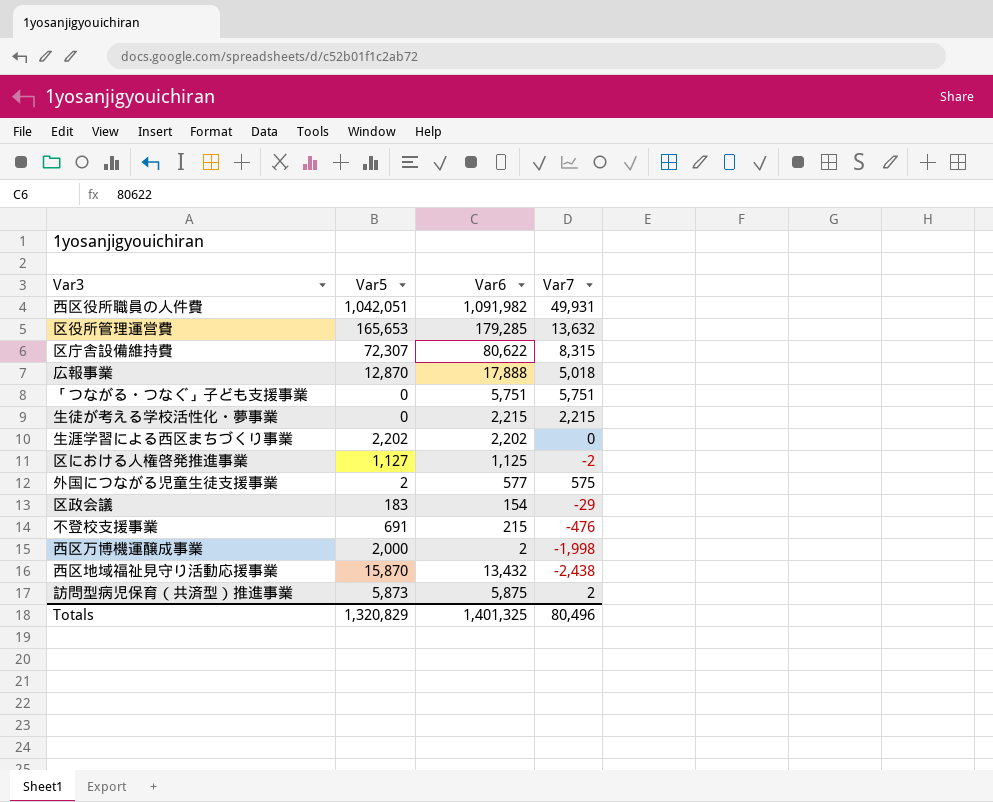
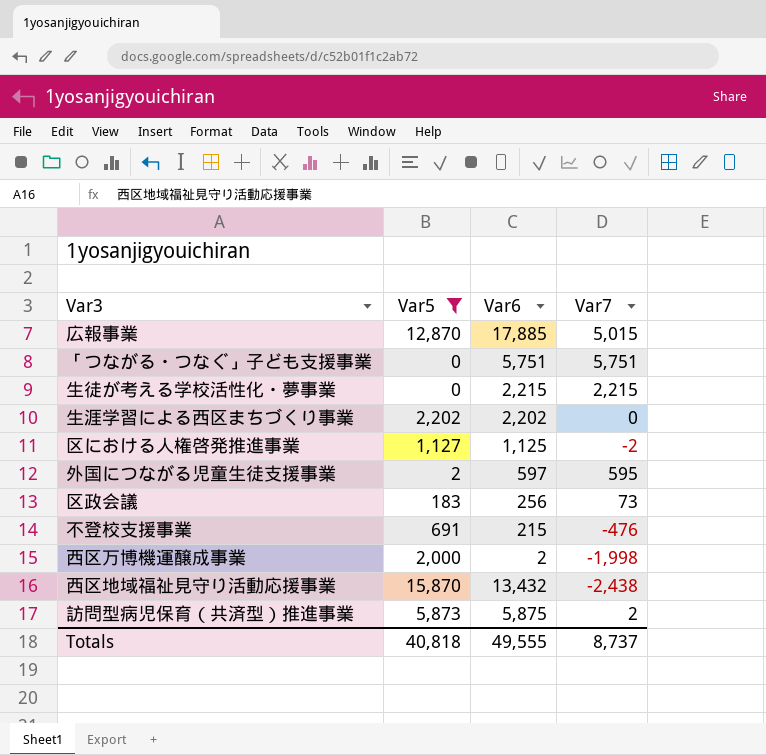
filter: none -> Var5 <= 15,870
広報事業 | Var6: 17,888 -> 17,885
広報事業 | Var7: 5,018 -> 5,015
外国につながる児童生徒支援事業 | Var6: 577 -> 597
外国につながる児童生徒支援事業 | Var7: 575 -> 595
区政会議 | Var6: 154 -> 256
区政会議 | Var7: -29 -> 73
Totals | Var5: 1,320,829 -> 40,818
Totals | Var6: 1,401,325 -> 49,555
Totals | Var7: 80,496 -> 8,737

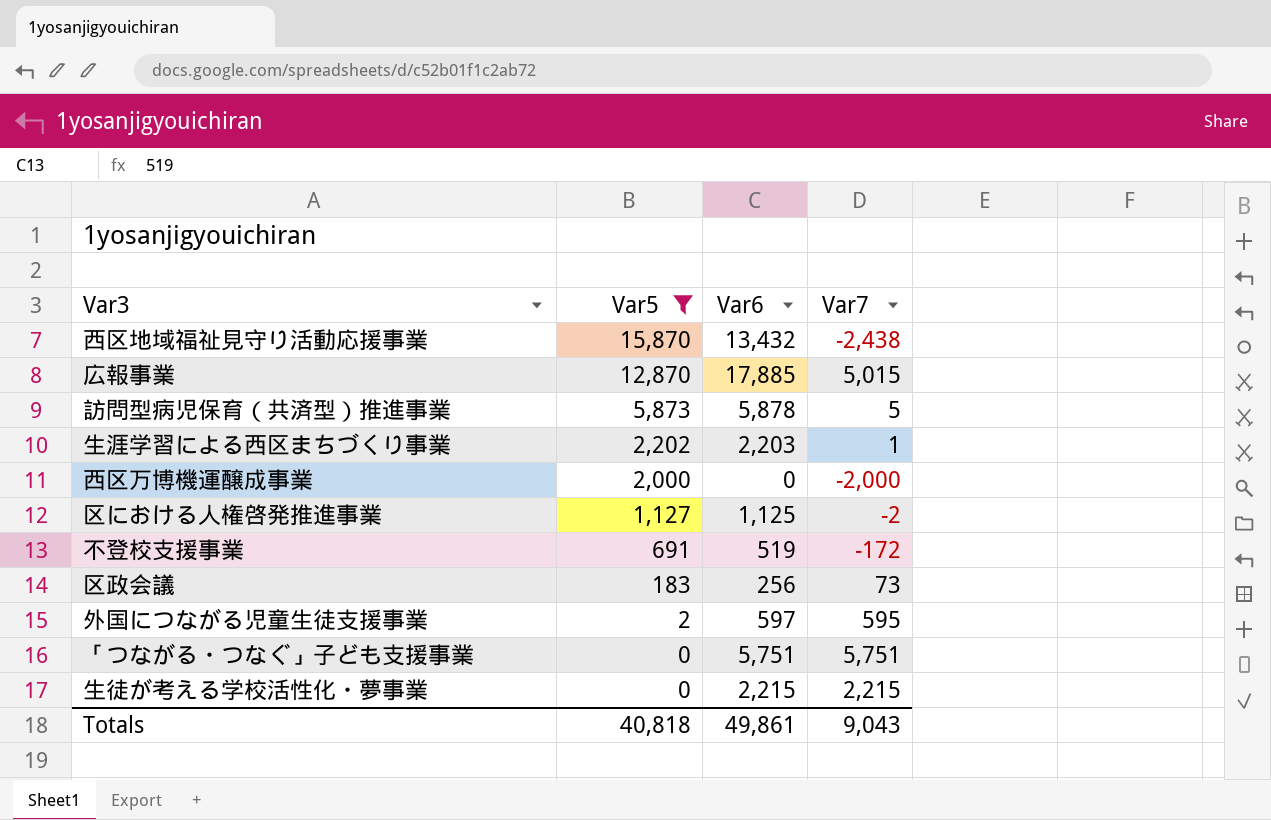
row order: none -> Var5 descending
訪問型病児保育（共済型）推進事業 | Var6: 5,875 -> 5,878
訪問型病児保育（共済型）推進事業 | Var7: 2 -> 5
生涯学習による西区まちづくり事業 | Var6: 2,202 -> 2,203
生涯学習による西区まちづくり事業 | Var7: 0 -> 1
西区万博機運醸成事業 | Var6: 2 -> 0
西区万博機運醸成事業 | Var7: -1,998 -> -2,000
不登校支援事業 | Var6: 215 -> 519
不登校支援事業 | Var7: -476 -> -172
Totals | Var6: 49,555 -> 49,861
Totals | Var7: 8,737 -> 9,043

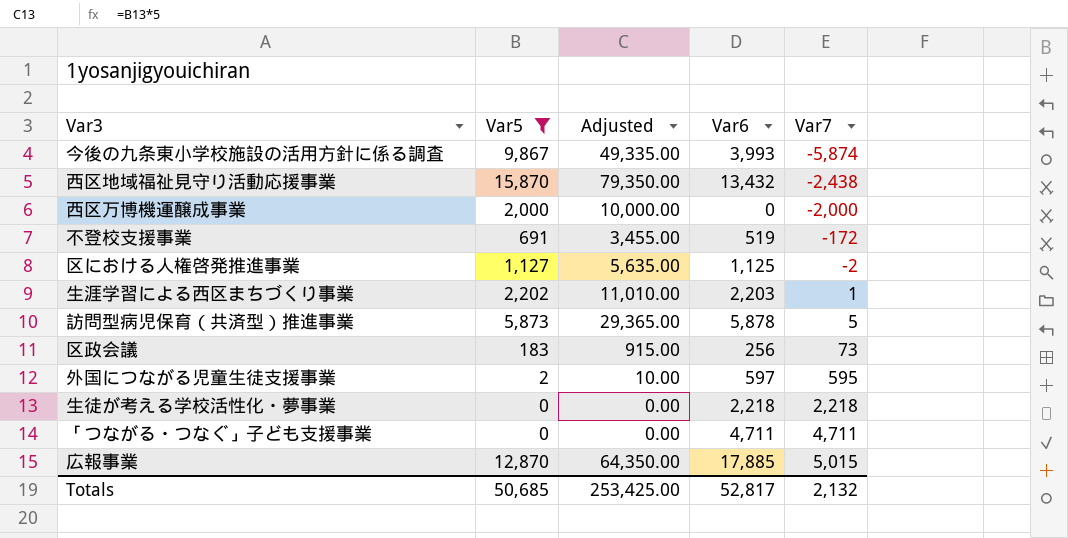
row order: Var5 descending -> Var7 ascending
column Adjusted | formula: none -> [Var5] * 5
row 今後の九条東小学校施設の活用方針に係る調査: none -> 9,867 | 49,335.00 | 3,993 | -5,874
生徒が考える学校活性化・夢事業 | Var6: 2,215 -> 2,218
生徒が考える学校活性化・夢事業 | Var7: 2,215 -> 2,218
「つながる・つなぐ」子ども支援事業 | Var6: 5,751 -> 4,711
「つながる・つなぐ」子ども支援事業 | Var7: 5,751 -> 4,711
Totals | Var5: 40,818 -> 50,685
Totals | Var6: 49,861 -> 52,817
Totals | Var7: 9,043 -> 2,132

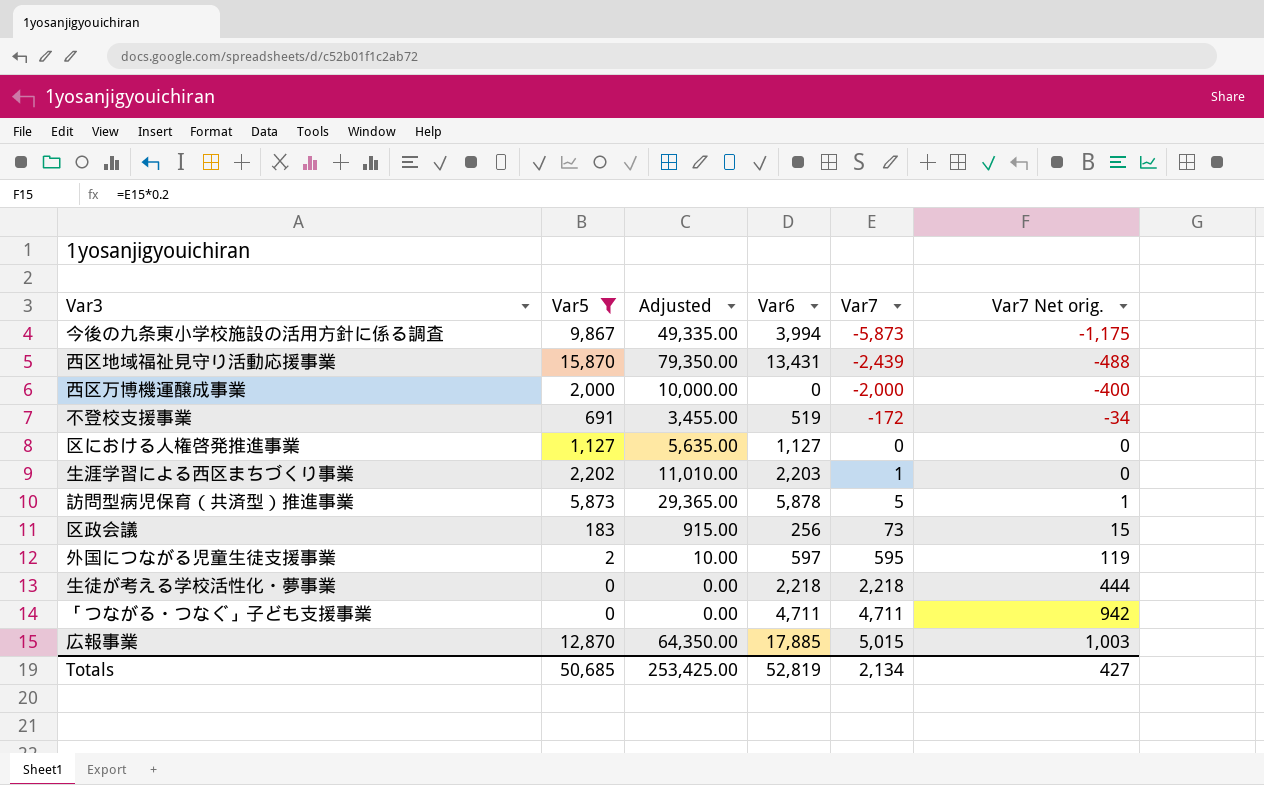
column Var7 Net orig. | formula: none -> [Var7] * 0.2
今後の九条東小学校施設の活用方針に係る調査 | Var6: 3,993 -> 3,994
今後の九条東小学校施設の活用方針に係る調査 | Var7: -5,874 -> -5,873
西区地域福祉見守り活動応援事業 | Var6: 13,432 -> 13,431
西区地域福祉見守り活動応援事業 | Var7: -2,438 -> -2,439
区における人権啓発推進事業 | Var6: 1,125 -> 1,127
区における人権啓発推進事業 | Var7: -2 -> 0
Totals | Var6: 52,817 -> 52,819
Totals | Var7: 2,132 -> 2,134

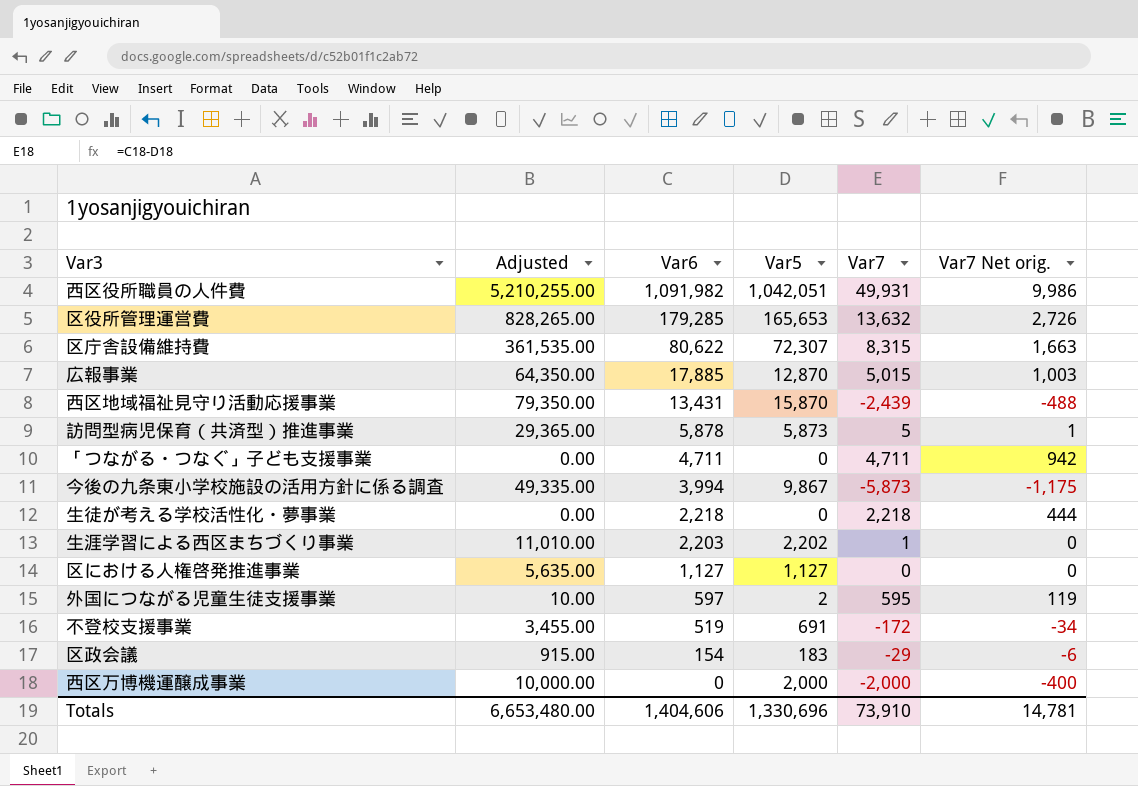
filter: Var5 <= 15,870 -> none
row order: Var7 ascending -> Var6 descending
column Var5 | position: 2 -> 4
区政会議 | Var6: 256 -> 154
区政会議 | Var7: 73 -> -29
区政会議 | Var7 Net orig.: 15 -> -6
Totals | Adjusted: 253,425.00 -> 6,653,480.00
Totals | Var6: 52,819 -> 1,404,606
Totals | Var5: 50,685 -> 1,330,696
Totals | Var7: 2,134 -> 73,910
Totals | Var7 Net orig.: 427 -> 14,781

